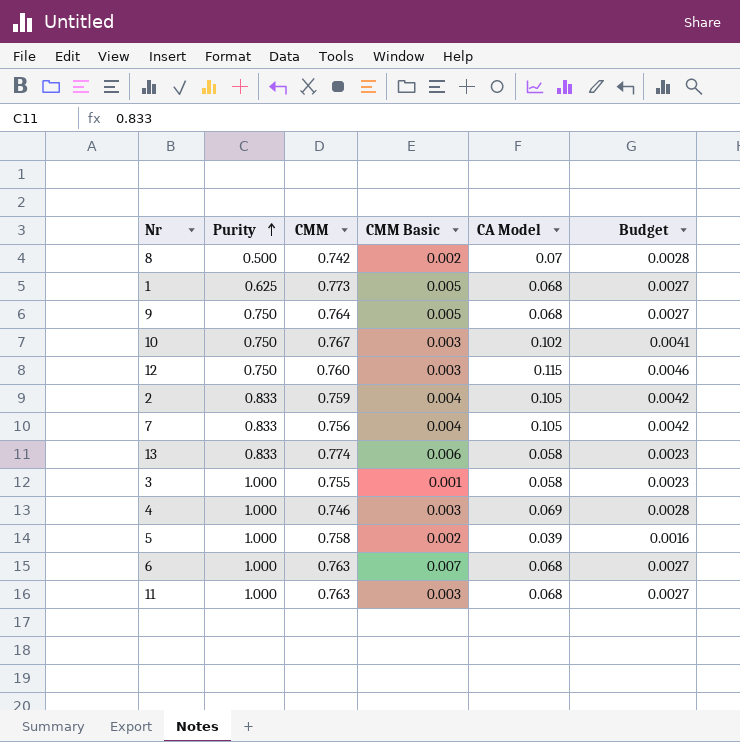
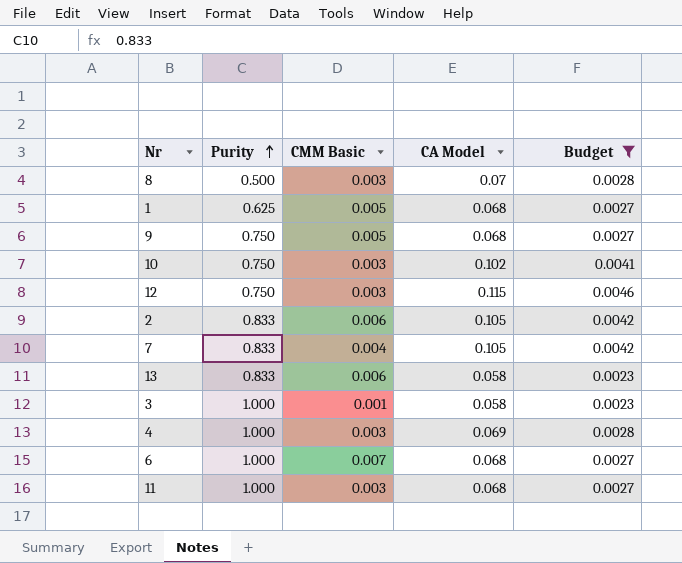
filter: none -> Budget != 0.0016
column CMM | position: 3 -> none
8 | CMM Basic: 0.002 -> 0.003
2 | CMM Basic: 0.004 -> 0.006

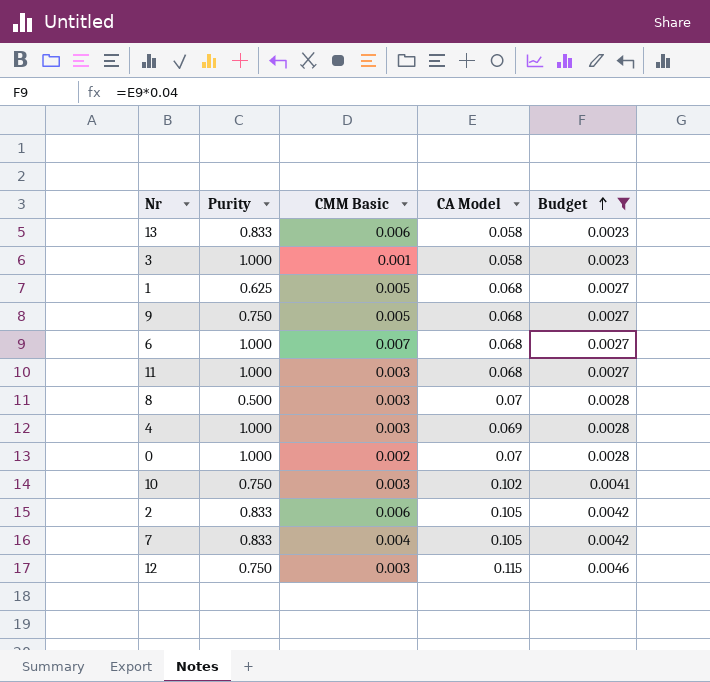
row order: Purity ascending -> Budget ascending
row 0: none -> 1.000 | 0.002 | 0.07 | 0.0028

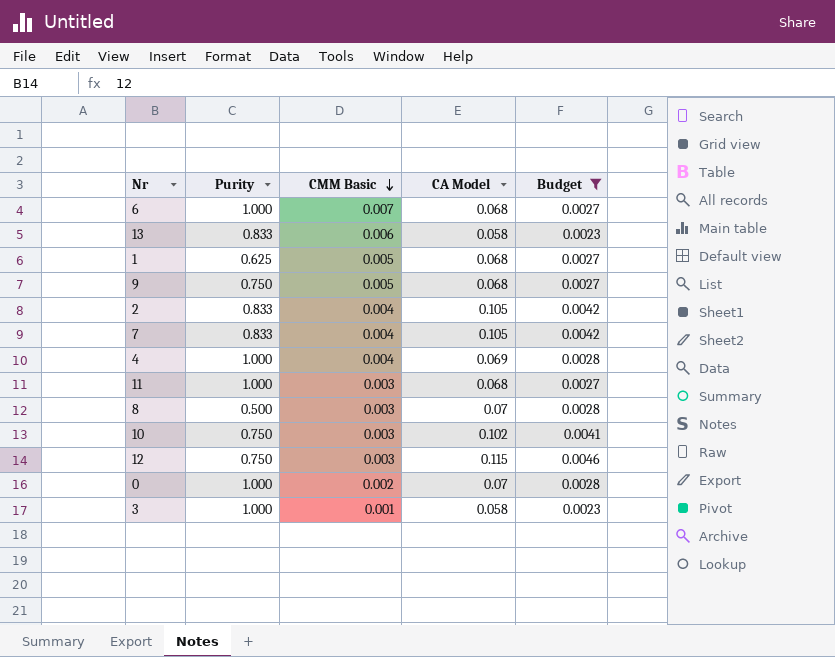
row order: Budget ascending -> CMM Basic descending
2 | CMM Basic: 0.006 -> 0.004
4 | CMM Basic: 0.003 -> 0.004

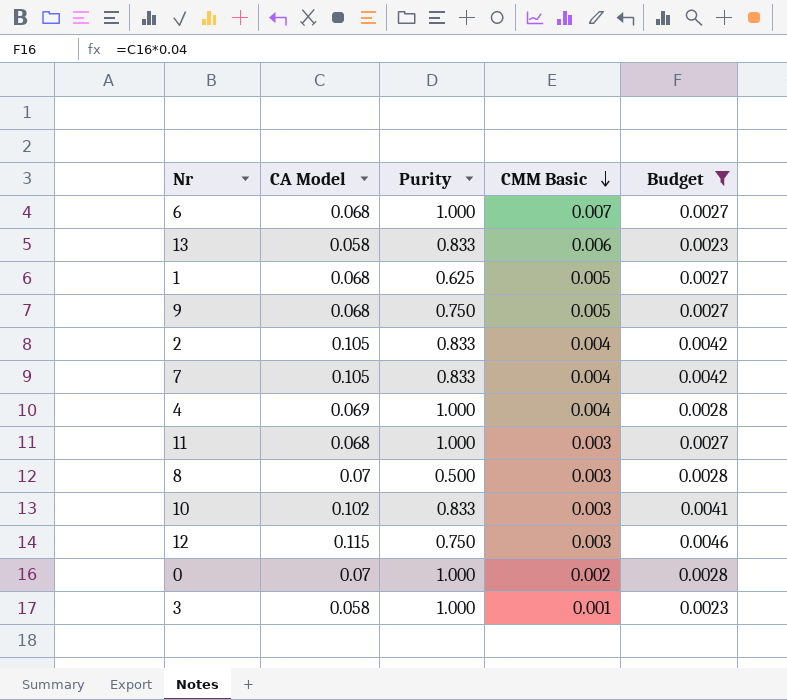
column CA Model | position: 4 -> 2
10 | Purity: 0.750 -> 0.833

